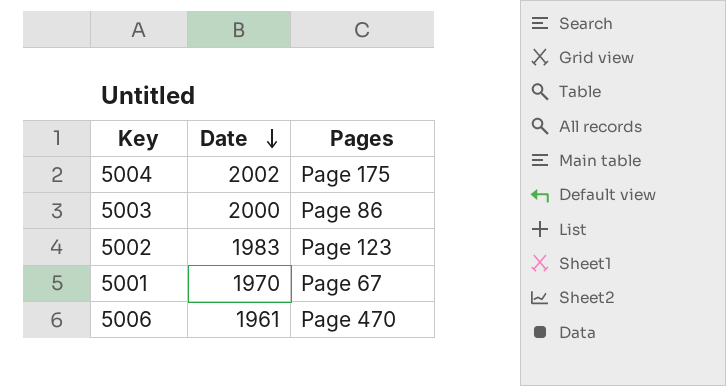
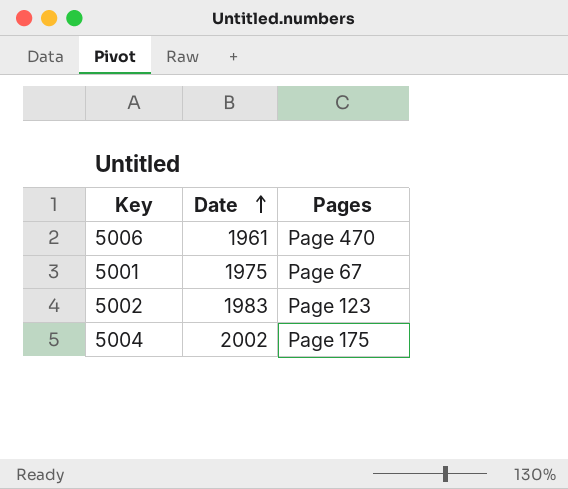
row order: Date descending -> Date ascending
row 5003: 2000 | Page 86 -> none
5001 | Date: 1970 -> 1975

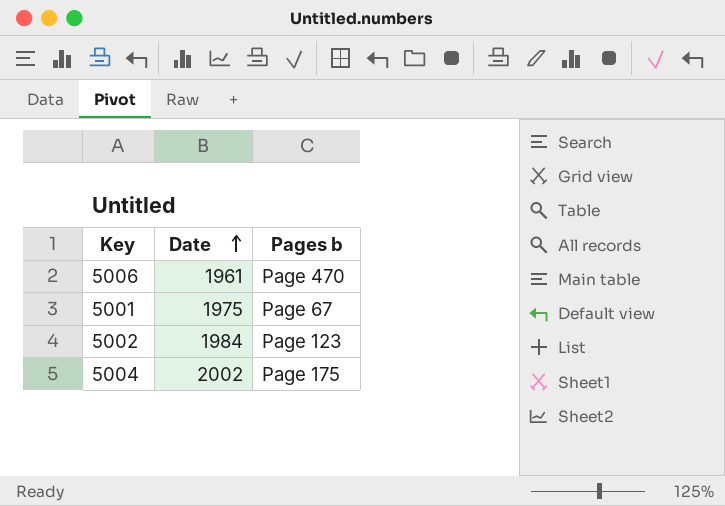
column name: Pages -> Pages b
5002 | Date: 1983 -> 1984

